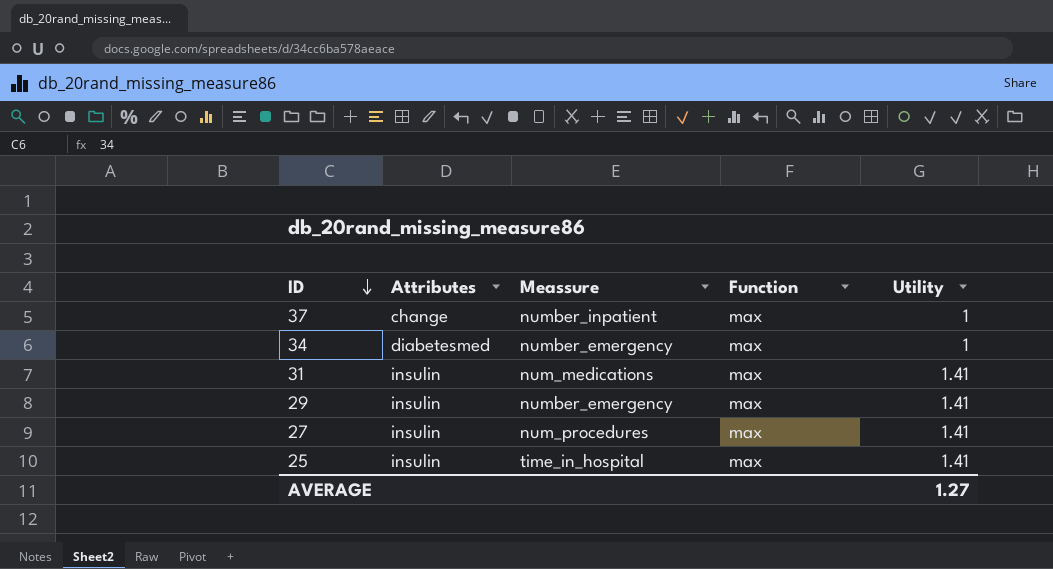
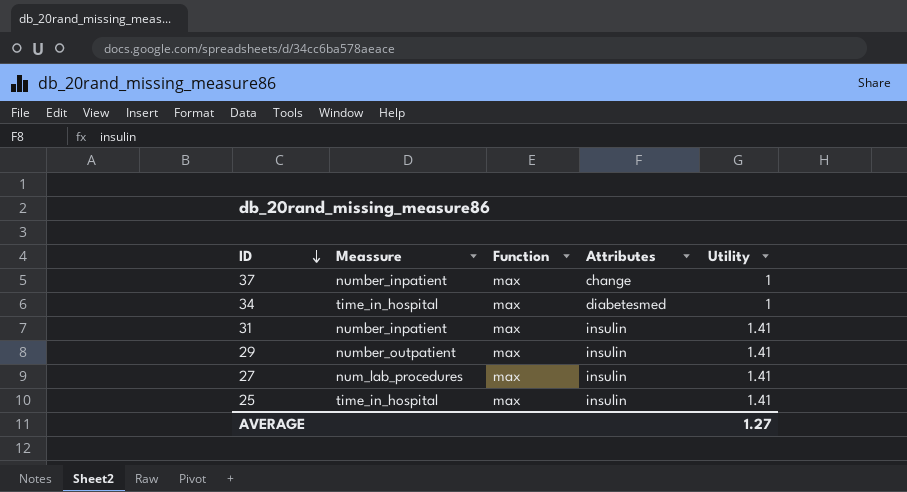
column Attributes | position: 2 -> 4
34 | Meassure: number_emergency -> time_in_hospital
31 | Meassure: num_medications -> number_inpatient
29 | Meassure: number_emergency -> number_outpatient
27 | Meassure: num_procedures -> num_lab_procedures

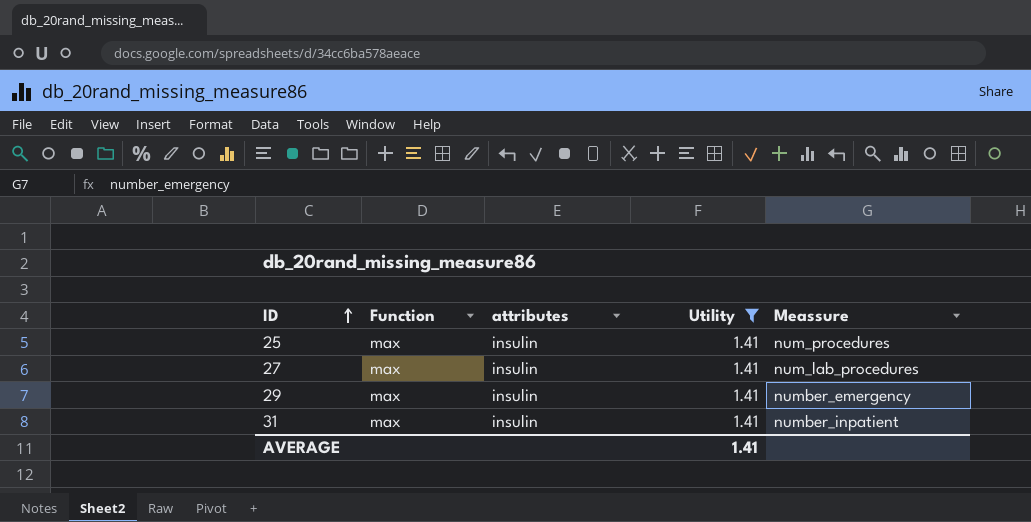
filter: none -> Utility = 1.41
row order: ID descending -> ID ascending
column name: Attributes -> attributes
column Meassure | position: 2 -> 5
25 | Meassure: time_in_hospital -> num_procedures
29 | Meassure: number_outpatient -> number_emergency
AVERAGE | Utility: 1.27 -> 1.41

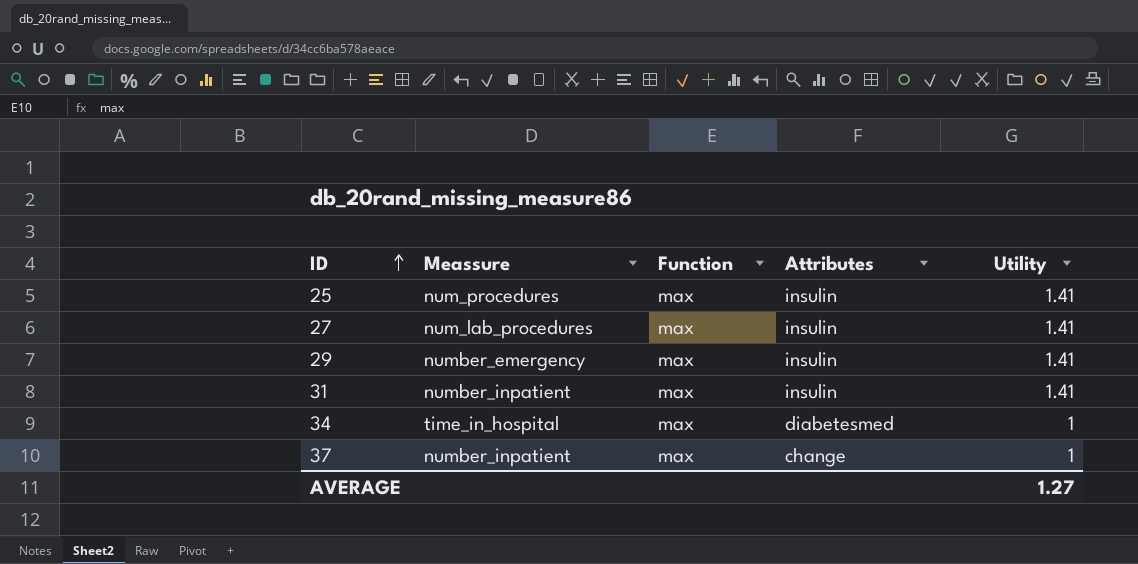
filter: Utility = 1.41 -> none
column Meassure | position: 5 -> 2
column name: attributes -> Attributes
AVERAGE | Utility: 1.41 -> 1.27

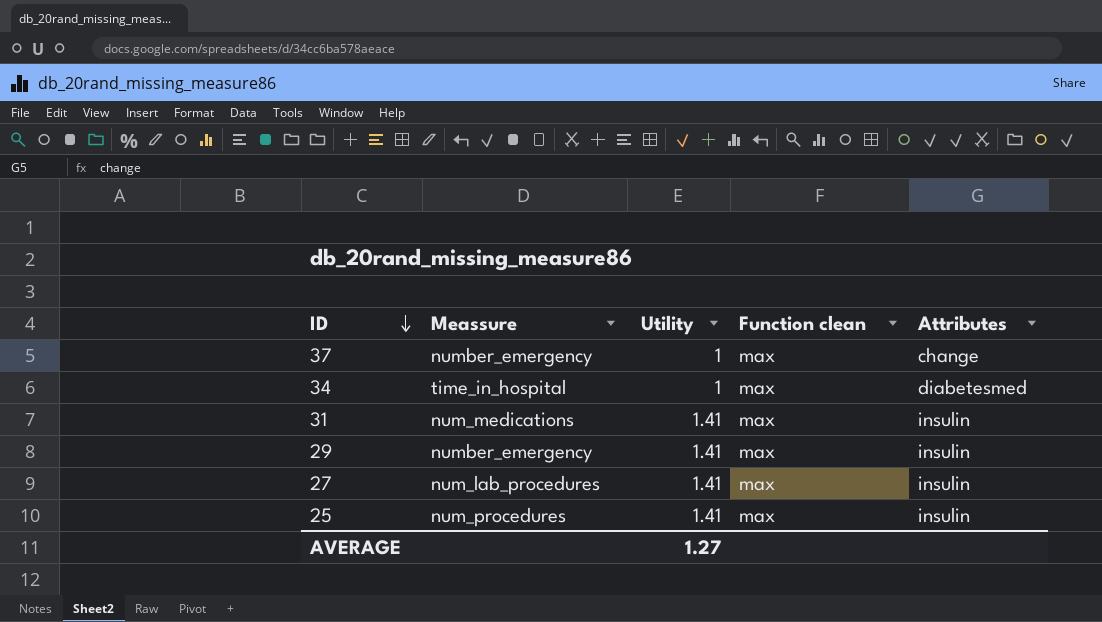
row order: ID ascending -> ID descending
column Utility | position: 5 -> 3
column name: Function -> Function clean
37 | Meassure: number_inpatient -> number_emergency
31 | Meassure: number_inpatient -> num_medications

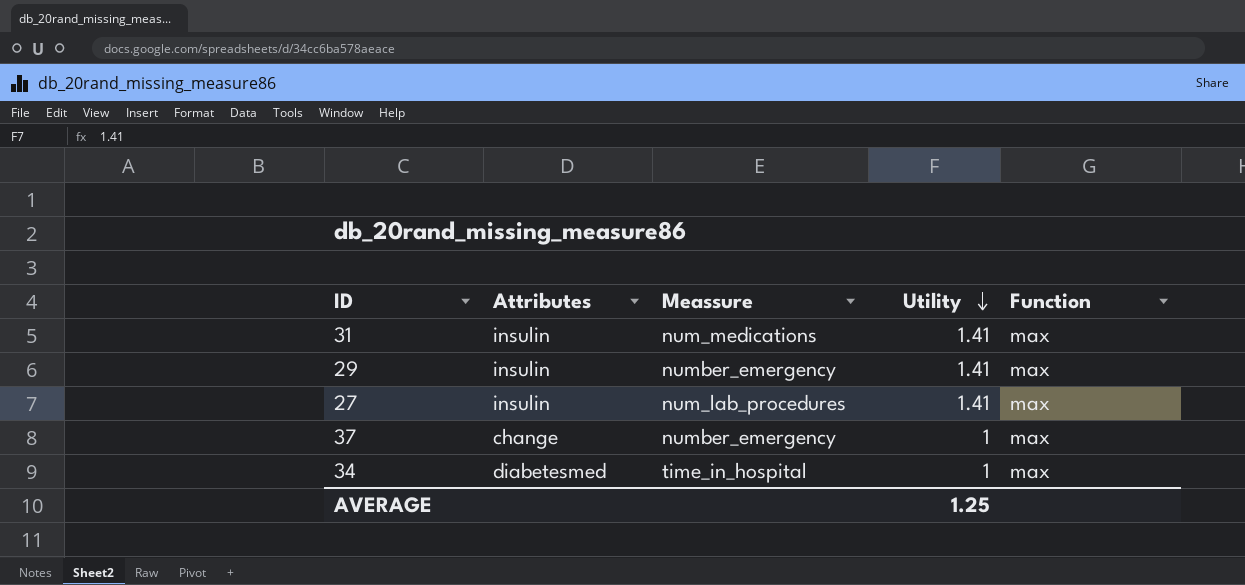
row order: ID descending -> Utility descending
column Attributes | position: 5 -> 2
column name: Function clean -> Function
row 25: num_procedures | 1.41 | max | insulin -> none
AVERAGE | Utility: 1.27 -> 1.25

